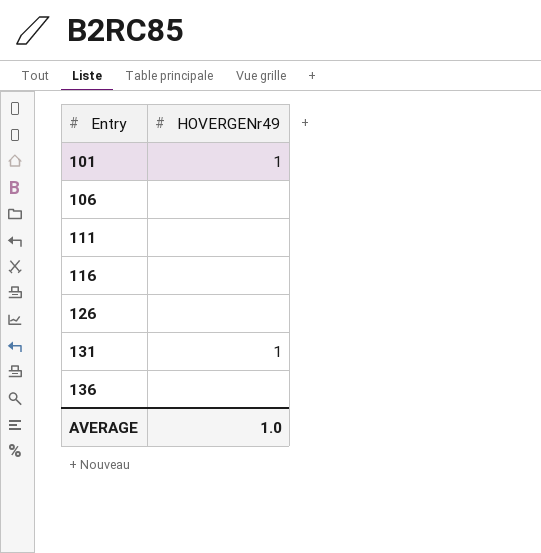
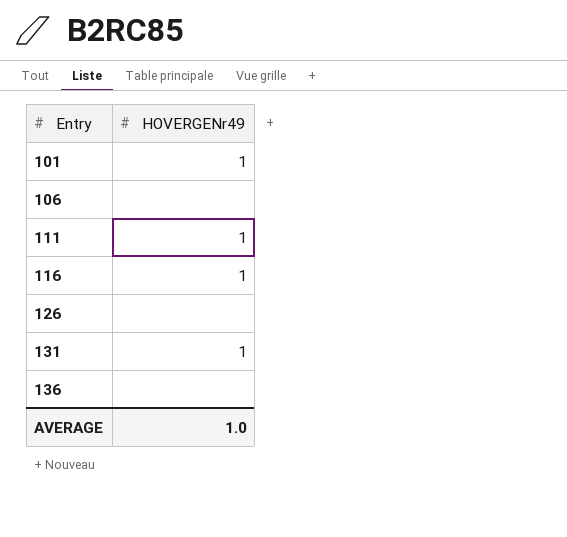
111 | HOVERGENr49: none -> 1
116 | HOVERGENr49: none -> 1

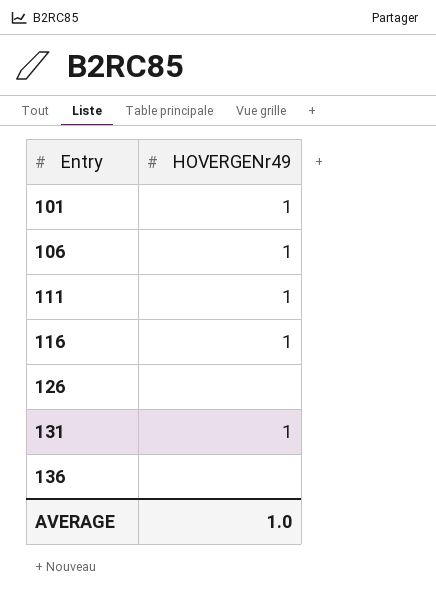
106 | HOVERGENr49: none -> 1

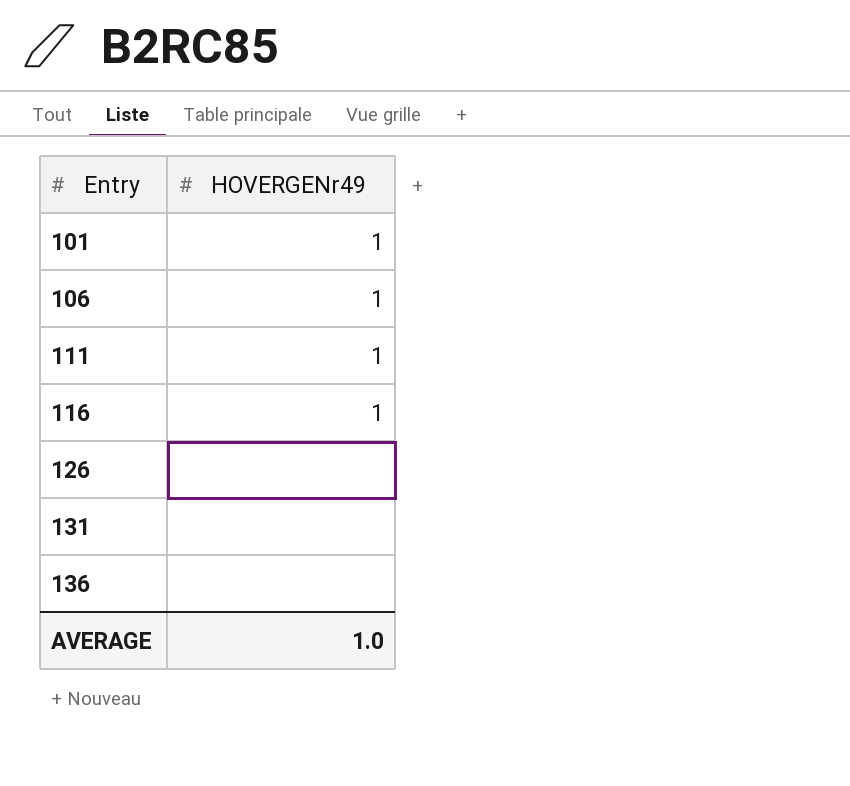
131 | HOVERGENr49: 1 -> none

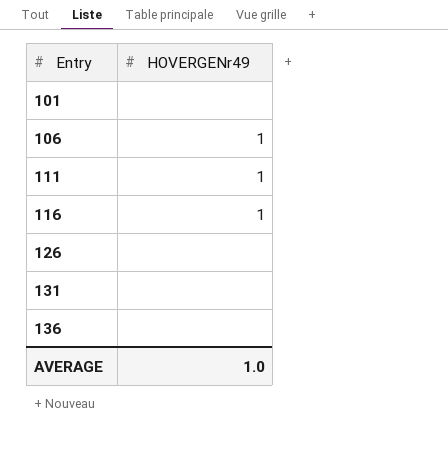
101 | HOVERGENr49: 1 -> none

